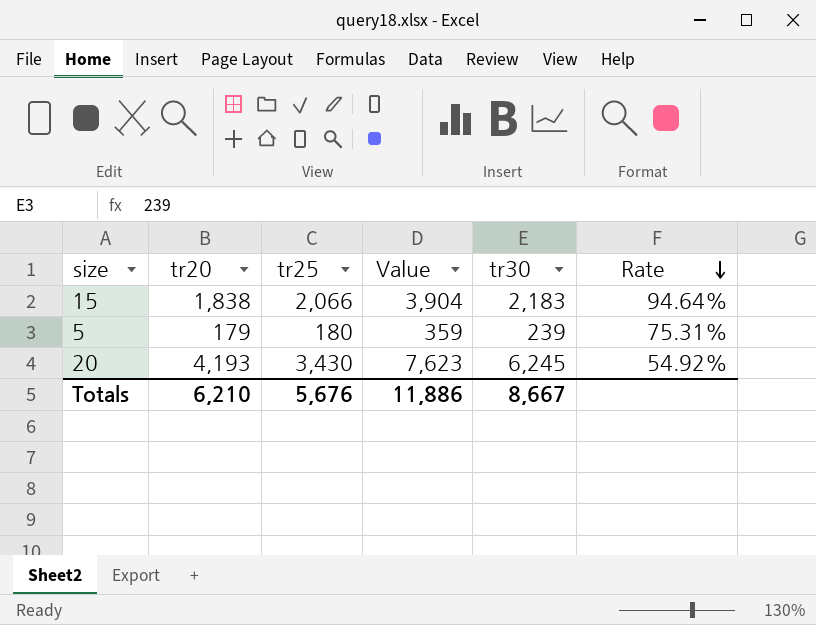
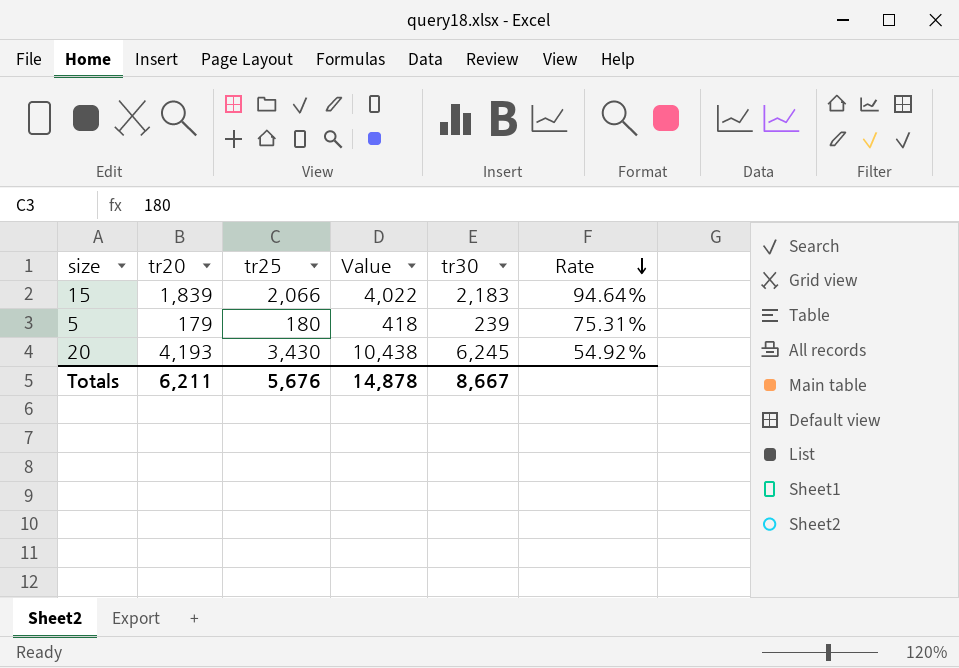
column Value | formula: [tr20] + [tr25] -> [tr20] + [tr30]
15 | tr20: 1,838 -> 1,839
Totals | tr20: 6,210 -> 6,211
Totals | Value: 11,886 -> 14,878

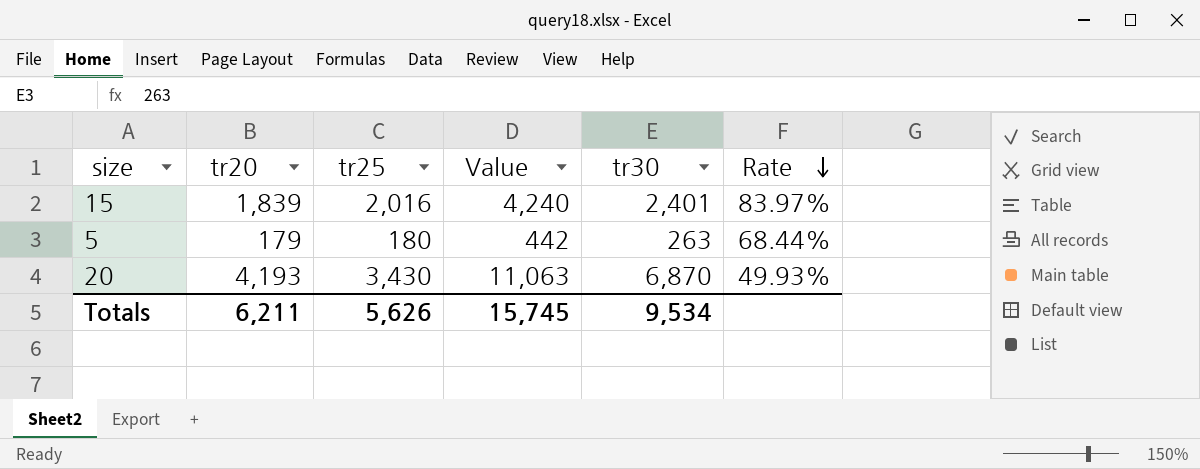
15 | tr25: 2,066 -> 2,016
15 | Value: 4,022 -> 4,240
15 | tr30: 2,183 -> 2,401
15 | Rate: 94.64% -> 83.97%
5 | Value: 418 -> 442
5 | tr30: 239 -> 263
5 | Rate: 75.31% -> 68.44%
20 | Value: 10,438 -> 11,063
20 | tr30: 6,245 -> 6,870
20 | Rate: 54.92% -> 49.93%
Totals | tr25: 5,676 -> 5,626
Totals | Value: 14,878 -> 15,745
Totals | tr30: 8,667 -> 9,534

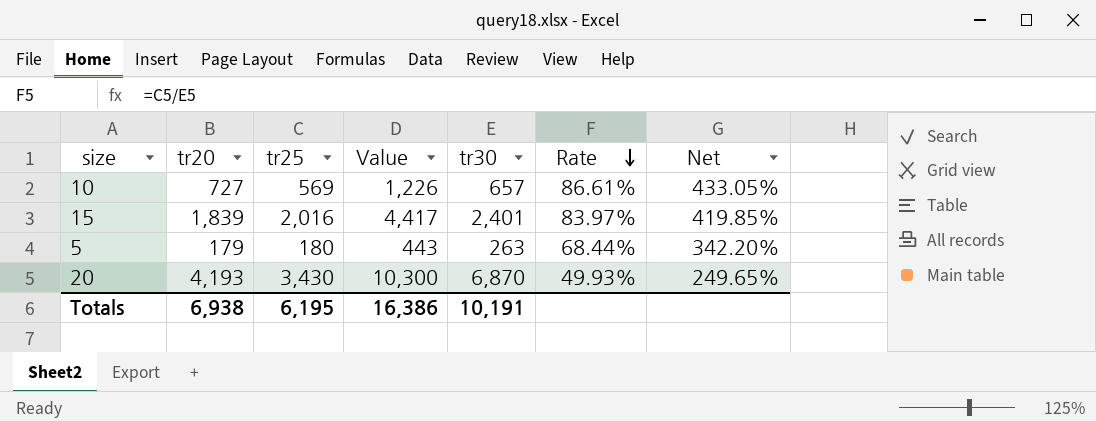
column Value | formula: [tr20] + [tr30] -> [tr25] + [tr30]
column Net | formula: none -> [Rate] * 5
row 10: none -> 727 | 569 | 1,226 | 657 | 86.61% | 433.05%
Totals | tr20: 6,211 -> 6,938
Totals | tr25: 5,626 -> 6,195
Totals | Value: 15,745 -> 16,386
Totals | tr30: 9,534 -> 10,191

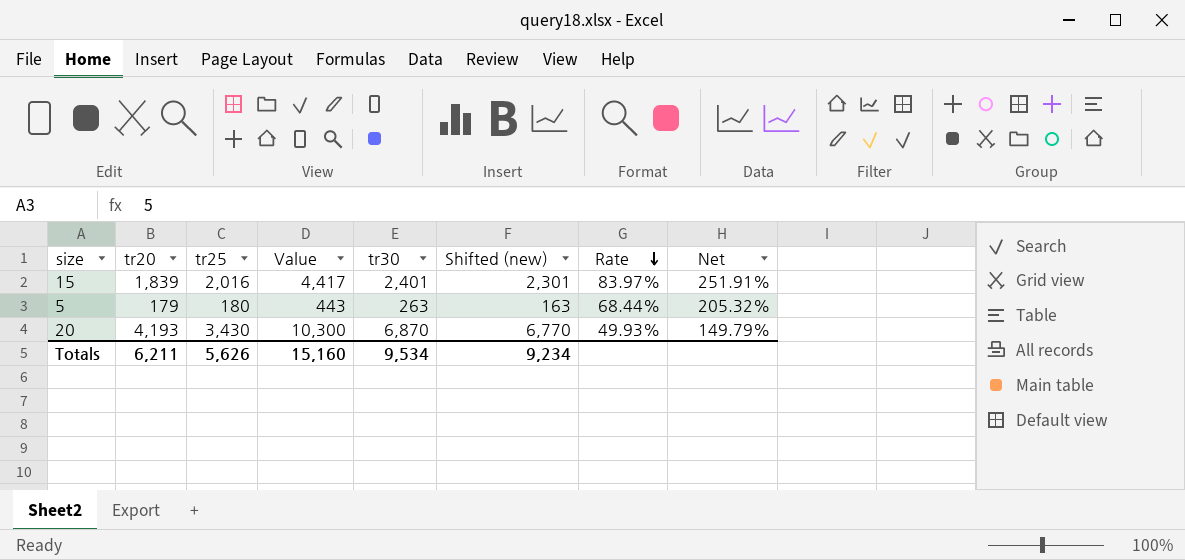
column Shifted (new) | formula: none -> [tr30] - 100
column Net | formula: [Rate] * 5 -> [Rate] * 3
row 10: 727 | 569 | 1,226 | 657 | 86.61% | 433.05% -> none
Totals | tr20: 6,938 -> 6,211
Totals | tr25: 6,195 -> 5,626
Totals | Value: 16,386 -> 15,160
Totals | tr30: 10,191 -> 9,534

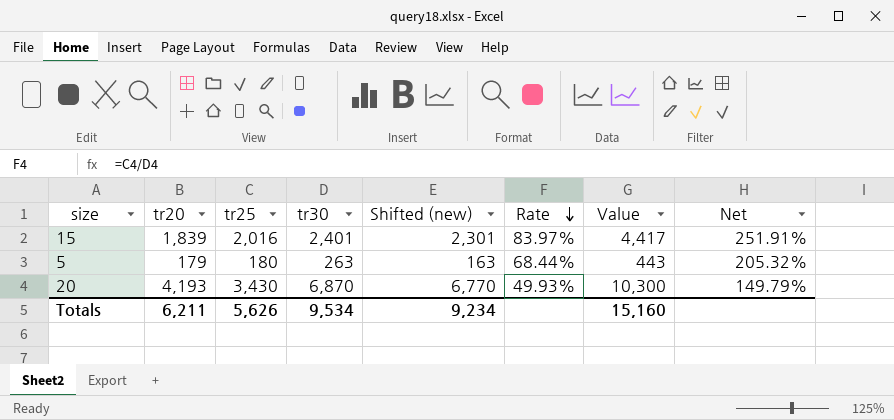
column Value | position: 4 -> 7

